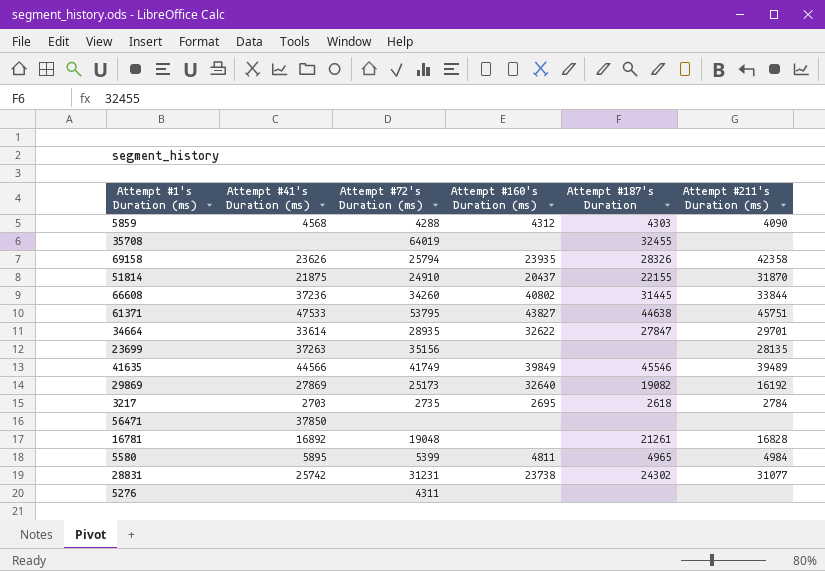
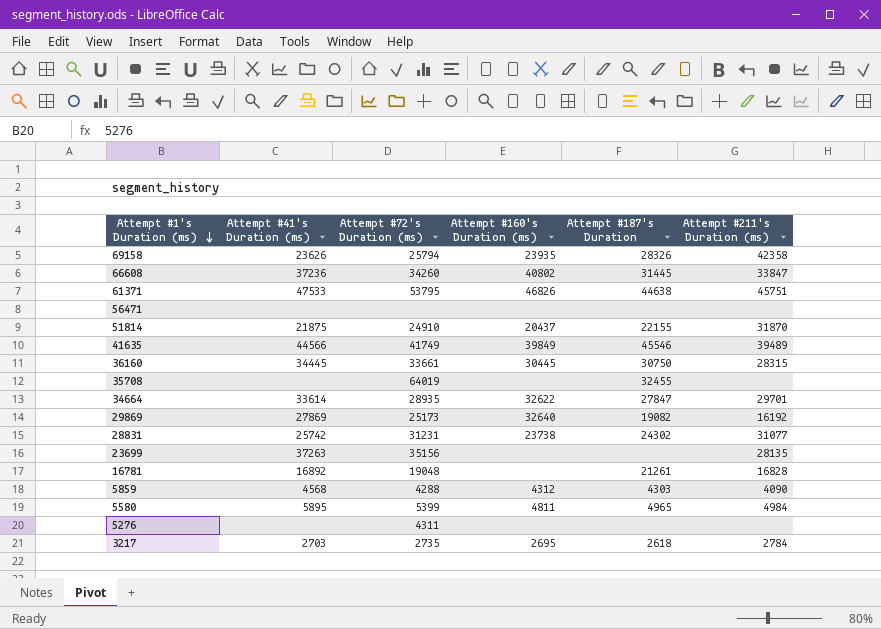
row order: none -> Attempt #1's Duration (ms) descending
66608 | Attempt #211's Duration (ms): 33844 -> 33847
61371 | Attempt #160's Duration (ms): 43827 -> 46826
56471 | Attempt #41's Duration (ms): 37850 -> none
row 36160: none -> 34445 | 33661 | 30445 | 30750 | 28315

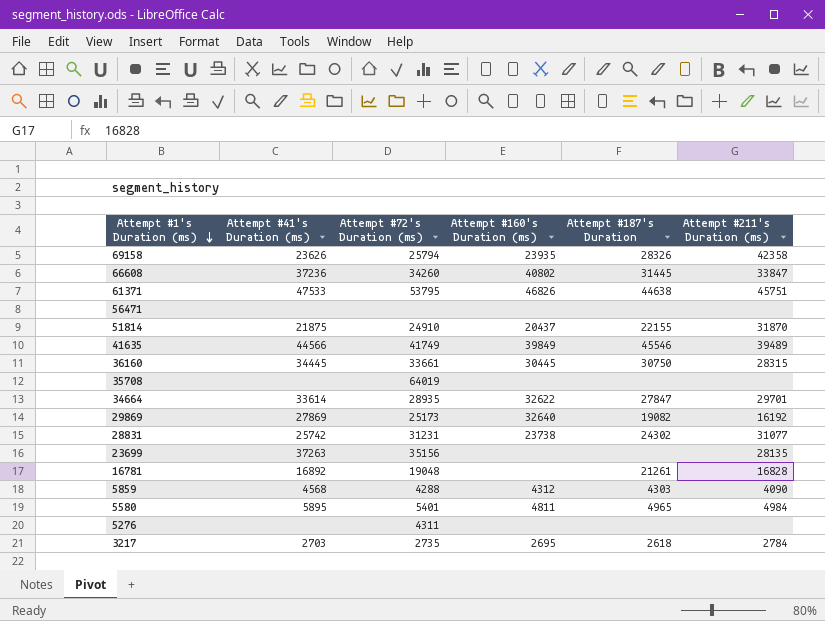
35708 | Attempt #187's Duration: 32455 -> none
5580 | Attempt #72's Duration (ms): 5399 -> 5401

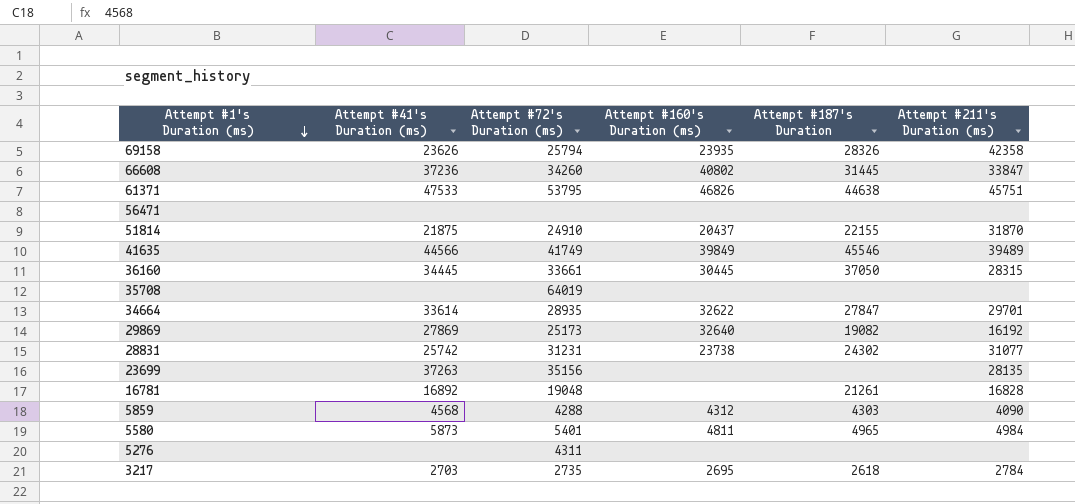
36160 | Attempt #187's Duration: 30750 -> 37050
5580 | Attempt #41's Duration (ms): 5895 -> 5873

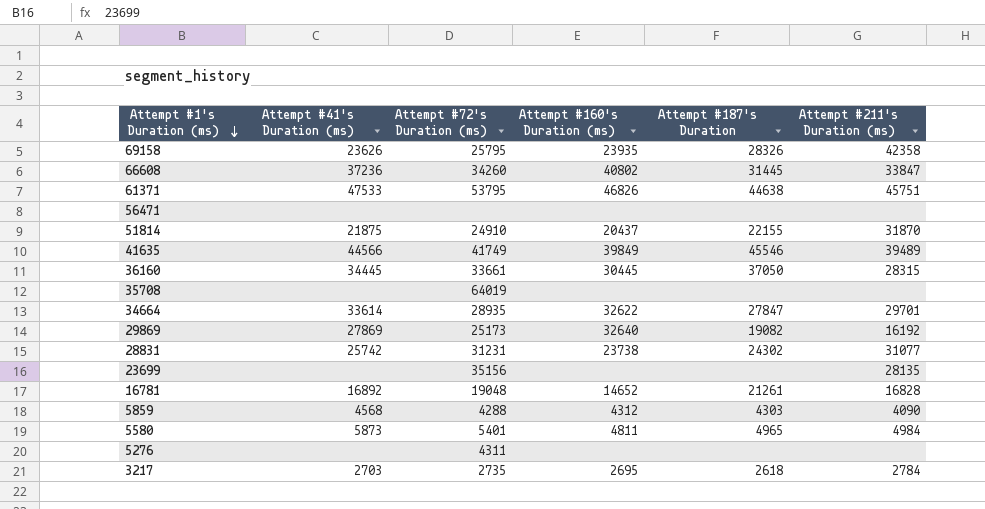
69158 | Attempt #72's Duration (ms): 25794 -> 25795
23699 | Attempt #41's Duration (ms): 37263 -> none
16781 | Attempt #160's Duration (ms): none -> 14652

